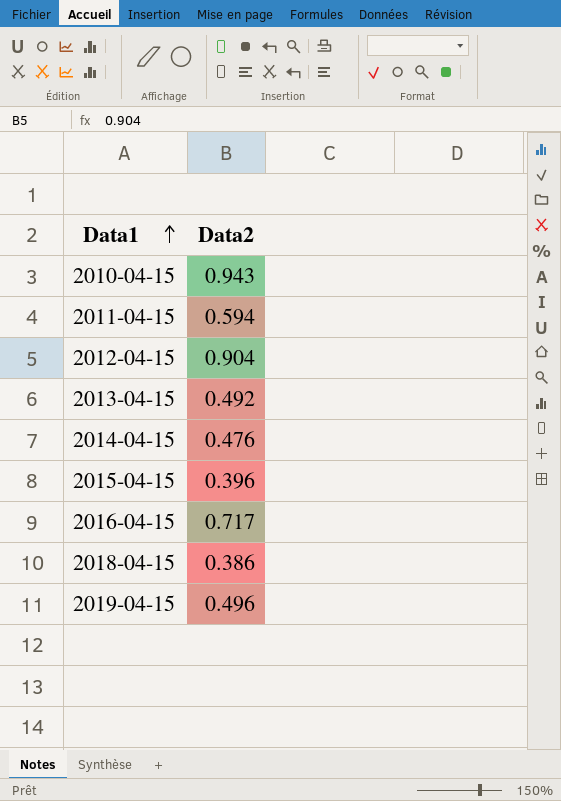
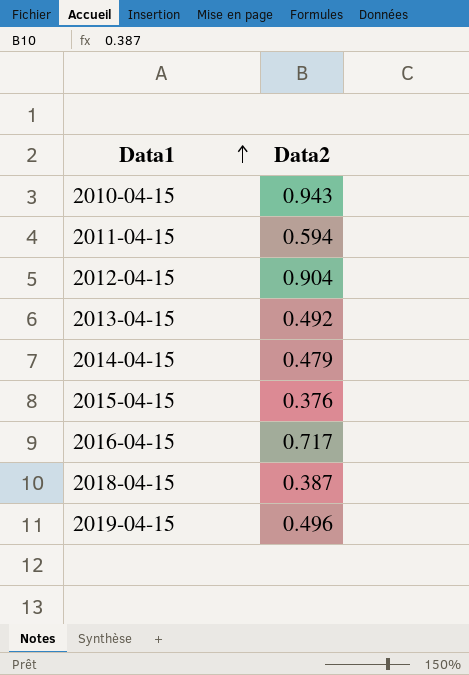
2014-04-15 | Data2: 0.476 -> 0.479
2015-04-15 | Data2: 0.396 -> 0.376
2018-04-15 | Data2: 0.386 -> 0.387

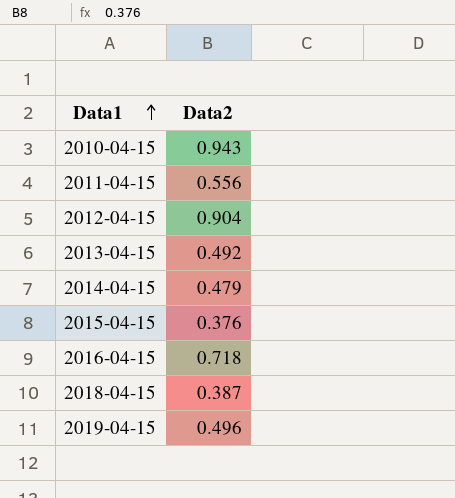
2011-04-15 | Data2: 0.594 -> 0.556
2016-04-15 | Data2: 0.717 -> 0.718

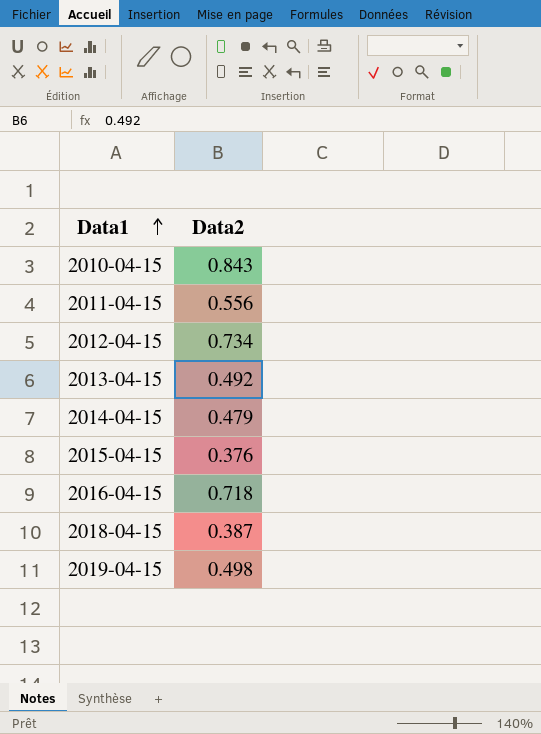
2010-04-15 | Data2: 0.943 -> 0.843
2012-04-15 | Data2: 0.904 -> 0.734
2019-04-15 | Data2: 0.496 -> 0.498

